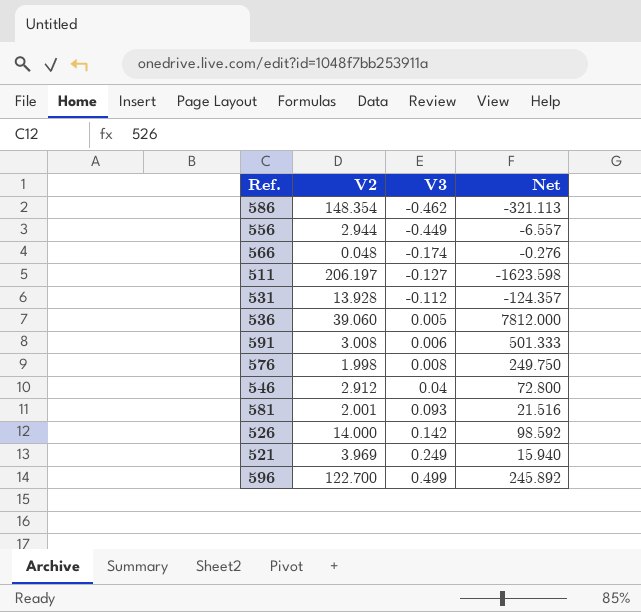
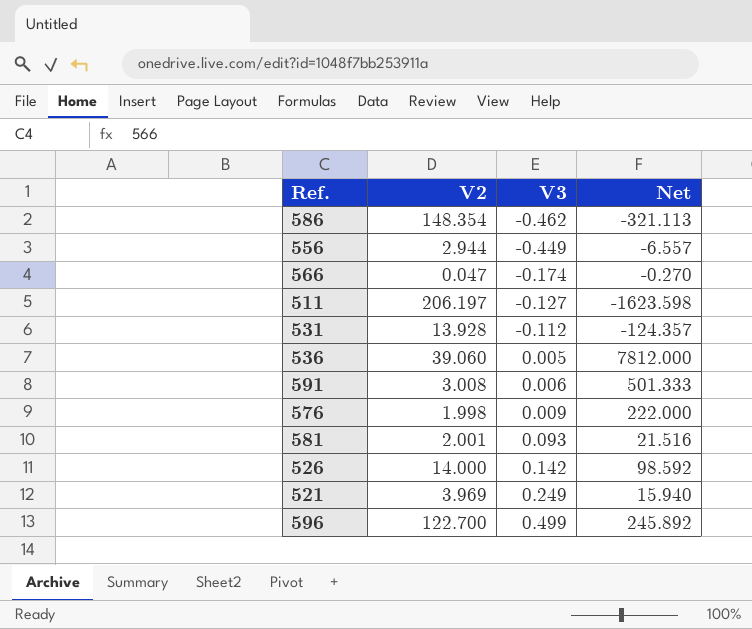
row 546: 2.912 | 0.04 | 72.800 -> none
566 | V2: 0.048 -> 0.047
566 | Net: -0.276 -> -0.270
576 | V3: 0.008 -> 0.009
576 | Net: 249.750 -> 222.000

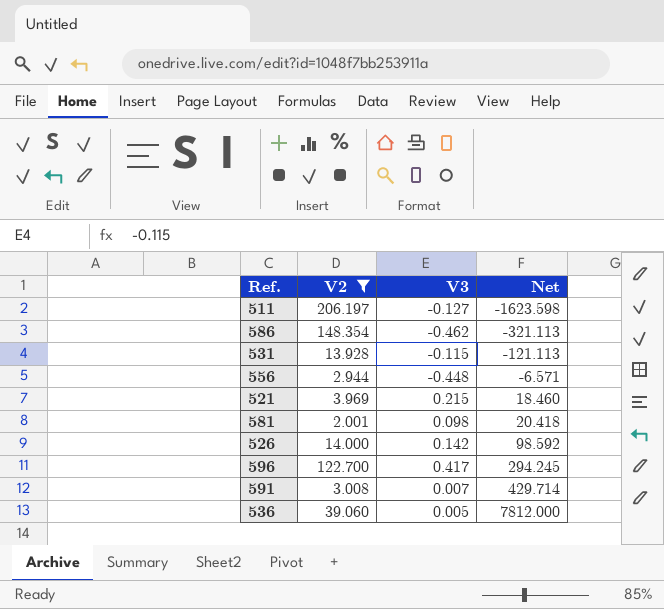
filter: none -> V2 >= 2.001
row order: V3 ascending -> Net ascending
531 | V3: -0.112 -> -0.115
531 | Net: -124.357 -> -121.113
556 | V3: -0.449 -> -0.448
556 | Net: -6.557 -> -6.571
521 | V3: 0.249 -> 0.215
521 | Net: 15.940 -> 18.460
581 | V3: 0.093 -> 0.098
581 | Net: 21.516 -> 20.418
596 | V3: 0.499 -> 0.417
596 | Net: 245.892 -> 294.245
591 | V3: 0.006 -> 0.007
591 | Net: 501.333 -> 429.714

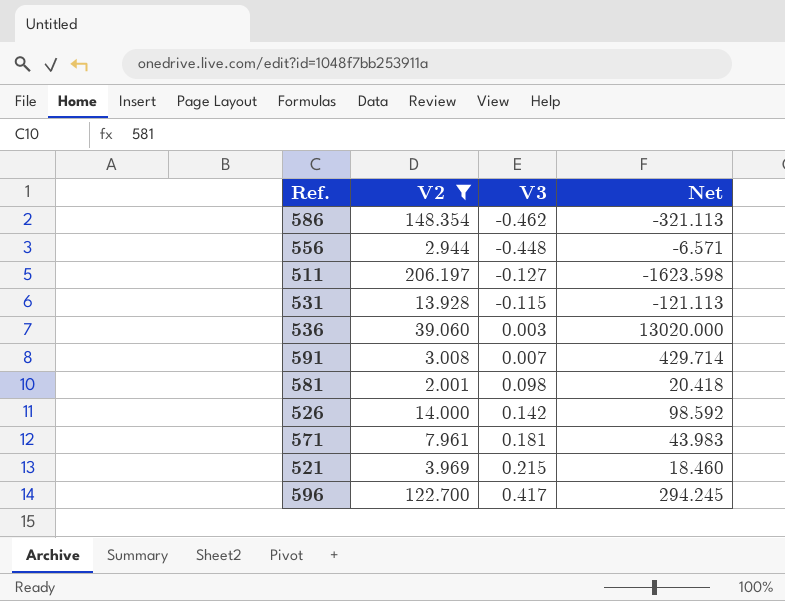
row order: Net ascending -> V3 ascending
536 | V3: 0.005 -> 0.003
536 | Net: 7812.000 -> 13020.000
row 571: none -> 7.961 | 0.181 | 43.983

